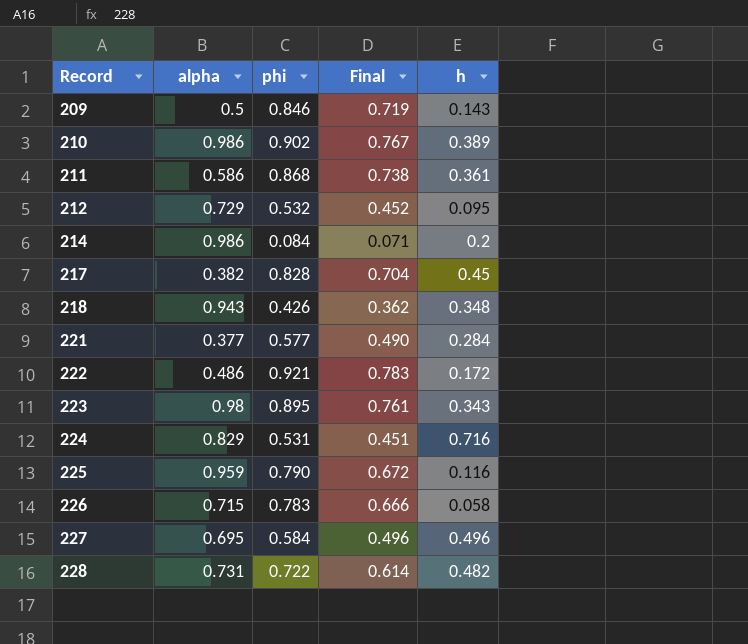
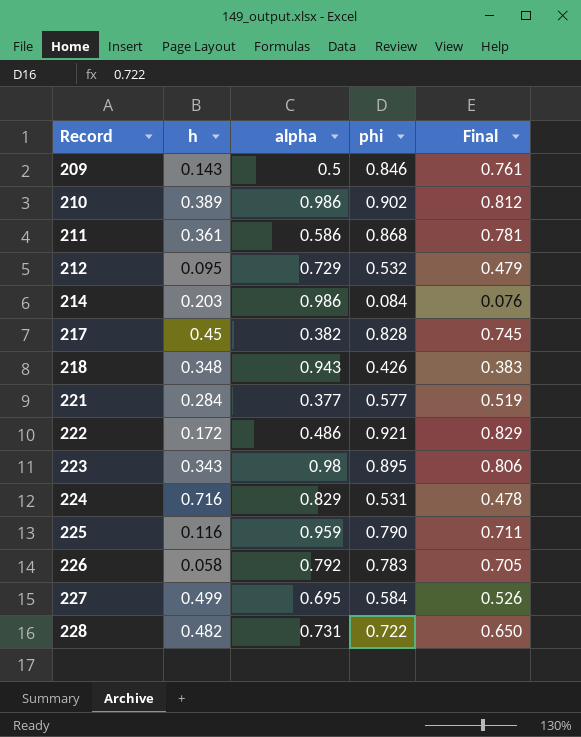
column h | position: 5 -> 2
column Final | formula: [phi] * 0.85 -> [phi] * 0.9
214 | h: 0.2 -> 0.203
226 | alpha: 0.715 -> 0.792
227 | h: 0.496 -> 0.499

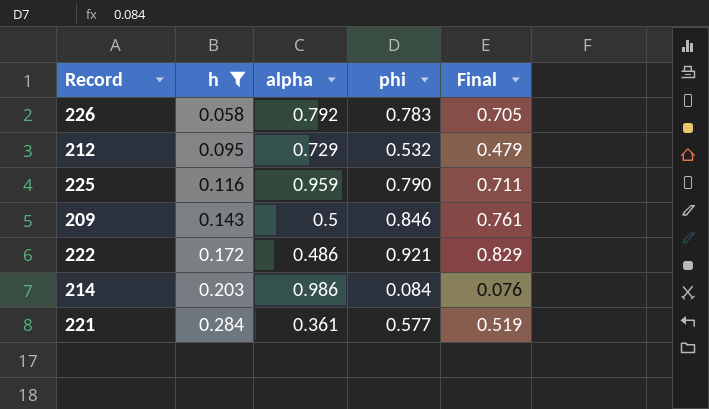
filter: none -> h <= 0.284
row order: Record ascending -> h ascending
221 | alpha: 0.377 -> 0.361

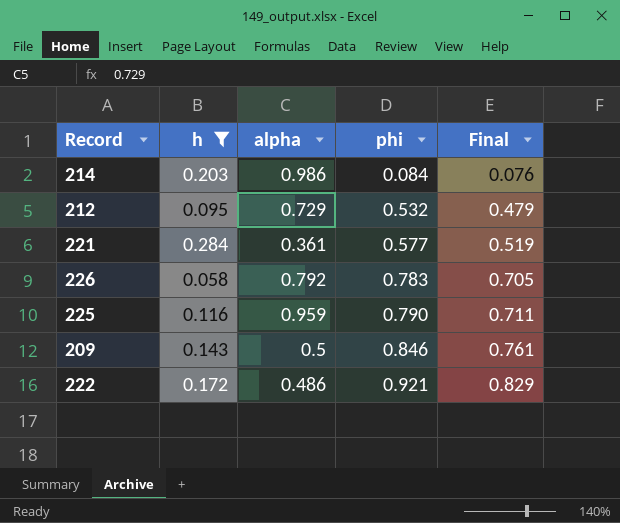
row order: h ascending -> phi ascending

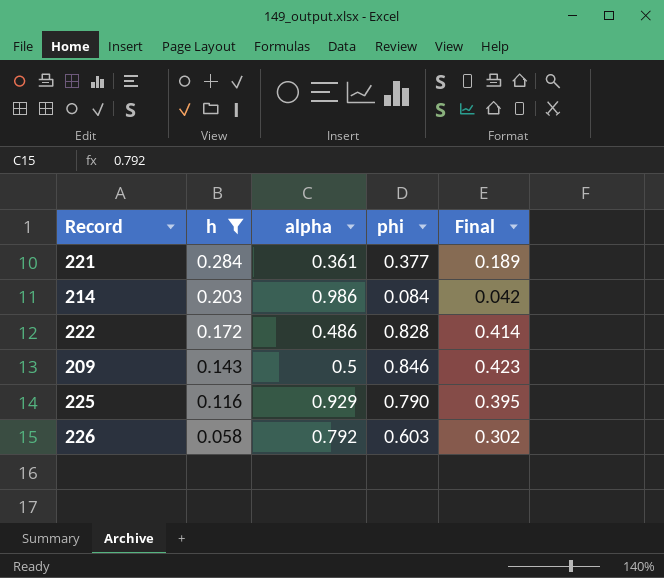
row order: phi ascending -> h descending
column Final | formula: [phi] * 0.9 -> [phi] * 0.5
row 212: 0.095 | 0.729 | 0.532 | 0.479 -> none
221 | phi: 0.577 -> 0.377
222 | phi: 0.921 -> 0.828
225 | alpha: 0.959 -> 0.929
226 | phi: 0.783 -> 0.603

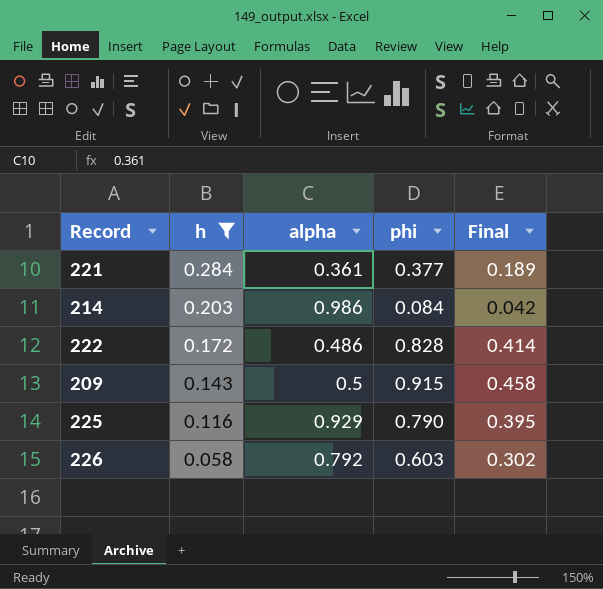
209 | phi: 0.846 -> 0.915
209 | Final: 0.423 -> 0.458

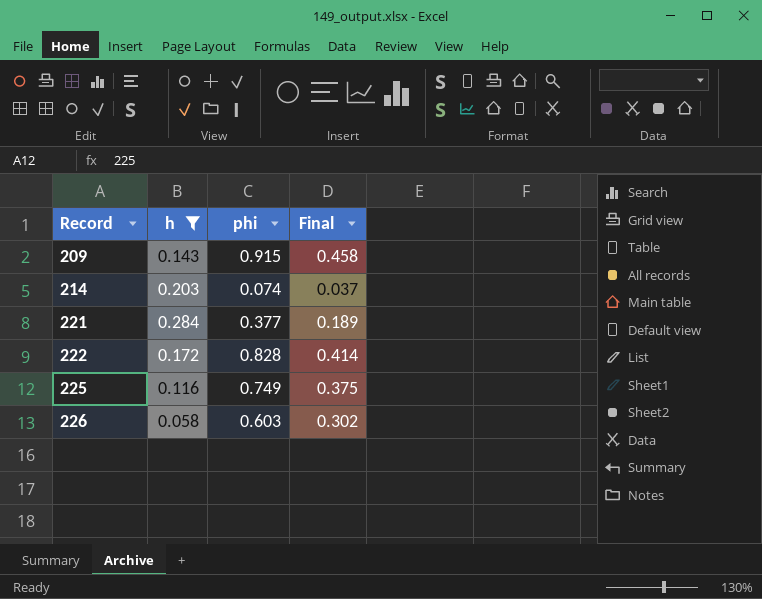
row order: h descending -> Record ascending
column alpha | position: 3 -> none
214 | phi: 0.084 -> 0.074
214 | Final: 0.042 -> 0.037
225 | phi: 0.790 -> 0.749
225 | Final: 0.395 -> 0.375

